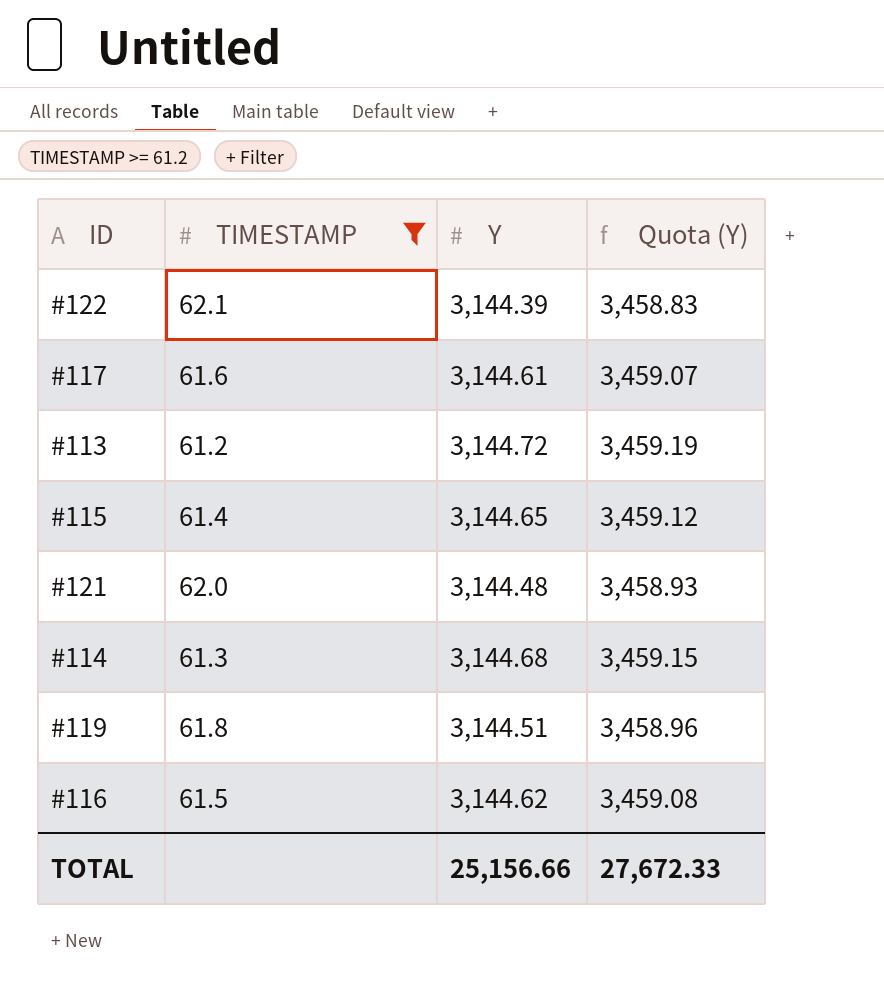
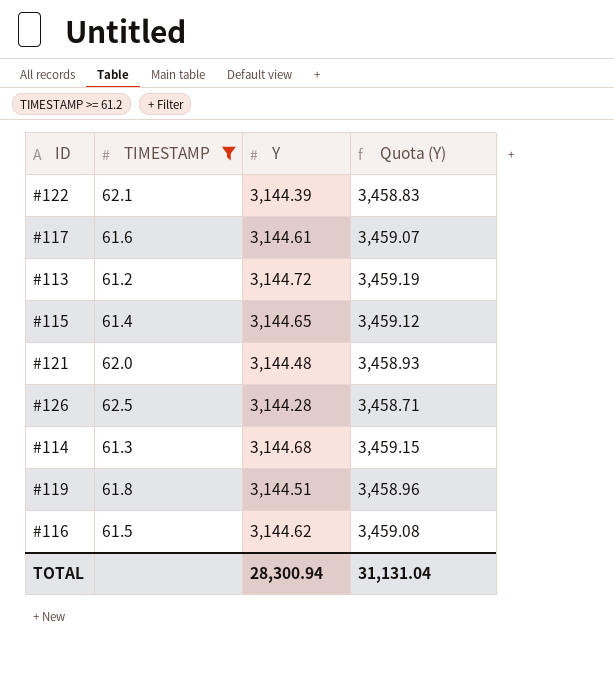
row #126: none -> 62.5 | 3,144.28 | 3,458.71
TOTAL | Y: 25,156.66 -> 28,300.94
TOTAL | Quota (Y): 27,672.33 -> 31,131.04

